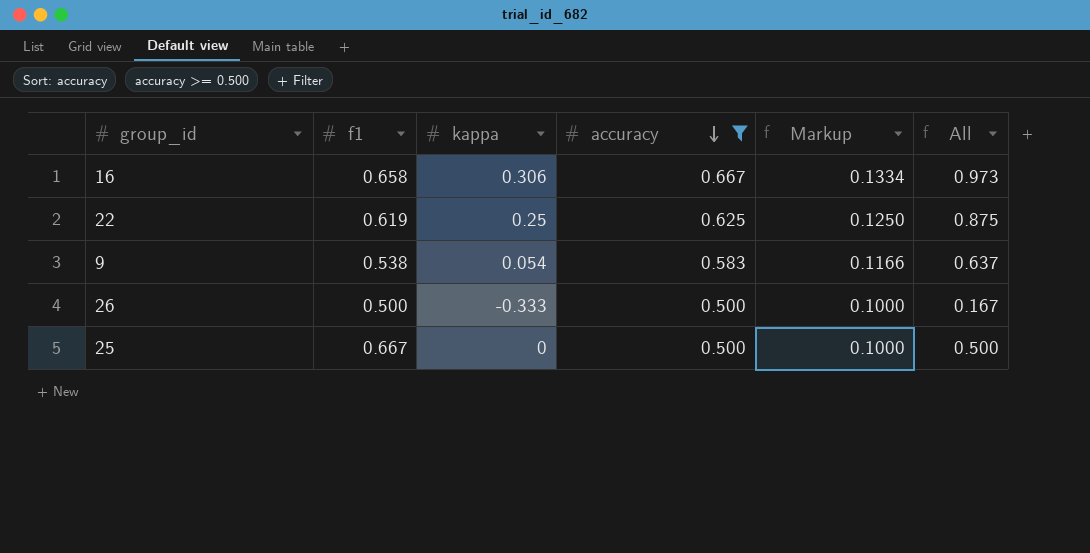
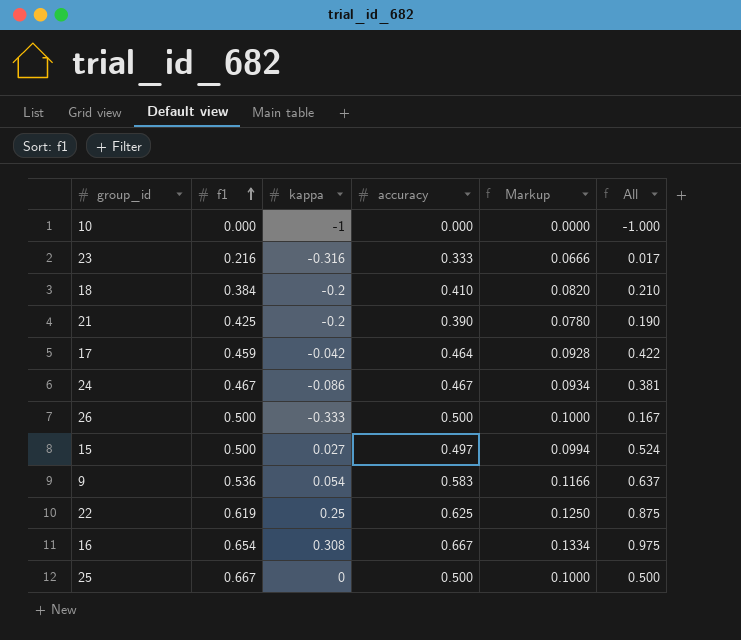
filter: accuracy >= 0.500 -> none
row order: accuracy descending -> f1 ascending
9 | f1: 0.538 -> 0.536
16 | f1: 0.658 -> 0.654
16 | kappa: 0.306 -> 0.308
16 | All: 0.973 -> 0.975

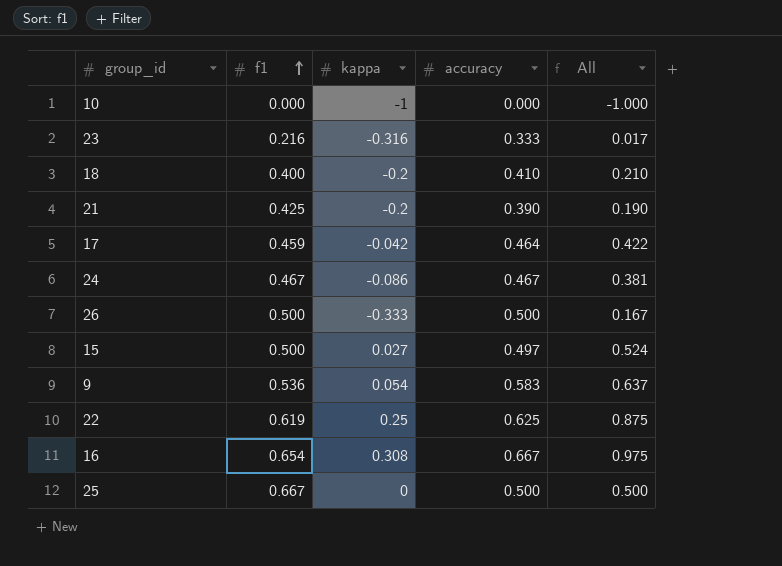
column Markup | formula: [accuracy] * 0.2 -> none
18 | f1: 0.384 -> 0.400

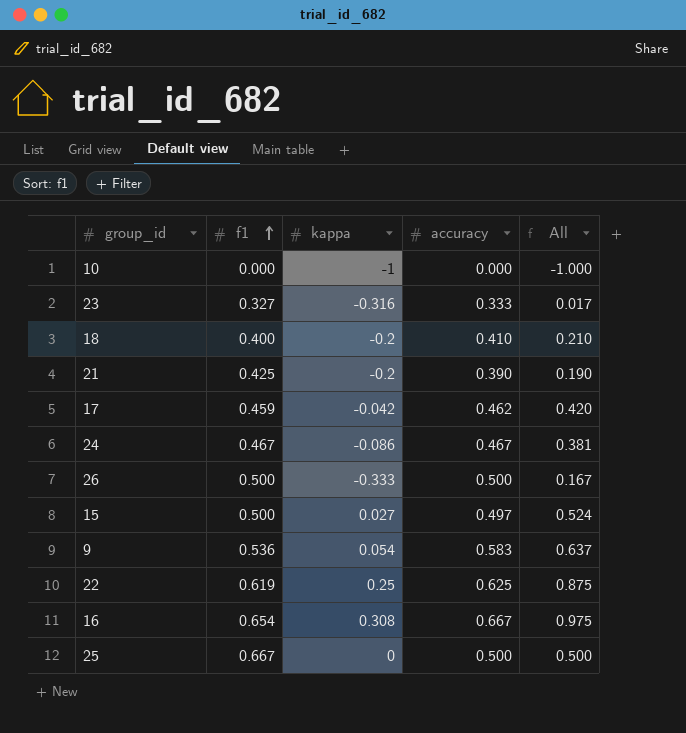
23 | f1: 0.216 -> 0.327
17 | accuracy: 0.464 -> 0.462
17 | All: 0.422 -> 0.420

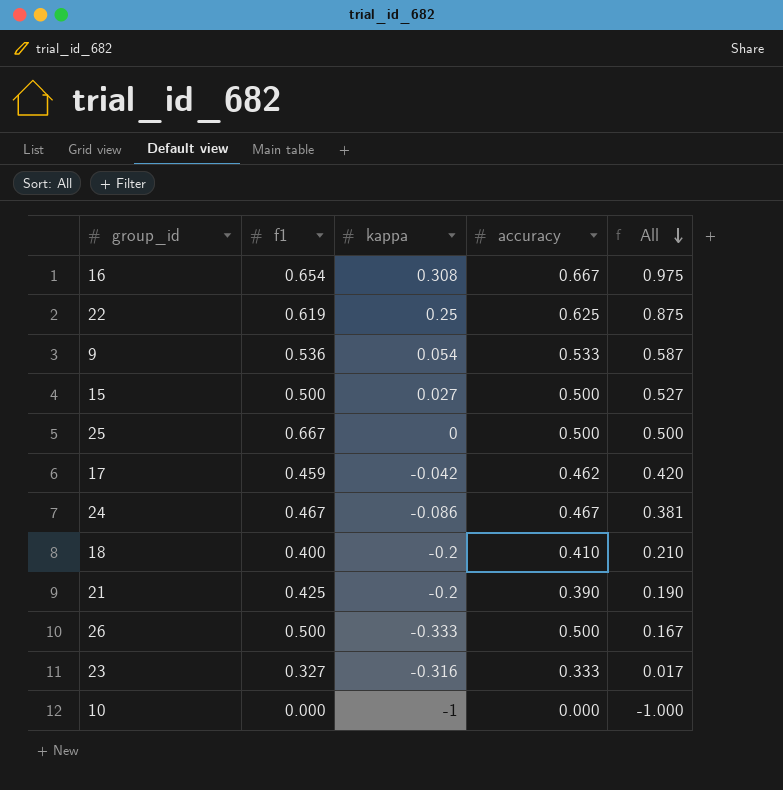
row order: f1 ascending -> All descending
9 | accuracy: 0.583 -> 0.533
9 | All: 0.637 -> 0.587
15 | accuracy: 0.497 -> 0.500
15 | All: 0.524 -> 0.527

